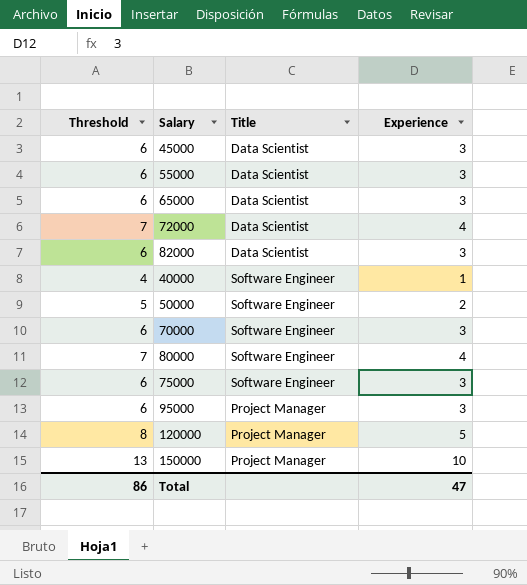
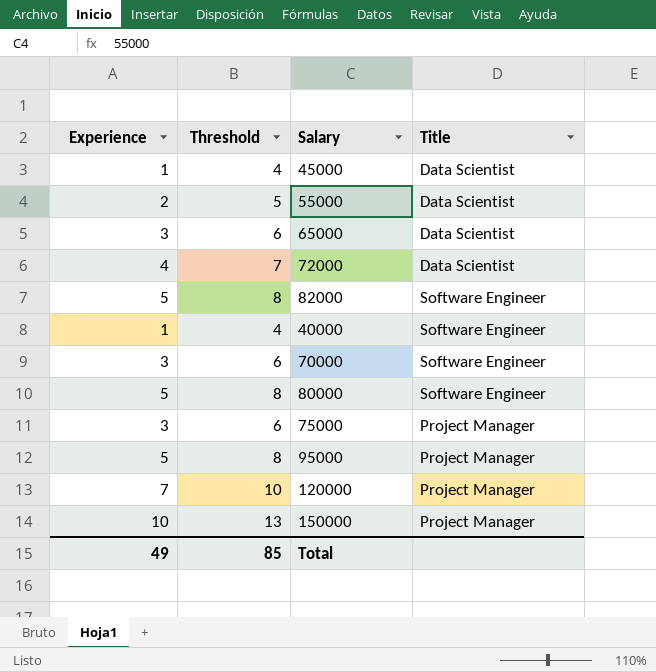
column Experience | position: 4 -> 1
row 50000: 5 | Software Engineer | 2 -> none
45000 | Experience: 3 -> 1
45000 | Threshold: 6 -> 4
55000 | Experience: 3 -> 2
55000 | Threshold: 6 -> 5
82000 | Experience: 3 -> 5
82000 | Threshold: 6 -> 8
82000 | Title: Data Scientist -> Software Engineer
80000 | Experience: 4 -> 5
80000 | Threshold: 7 -> 8
75000 | Title: Software Engineer -> Project Manager
95000 | Experience: 3 -> 5
95000 | Threshold: 6 -> 8
120000 | Experience: 5 -> 7
120000 | Threshold: 8 -> 10
Total | Experience: 47 -> 49
Total | Threshold: 86 -> 85

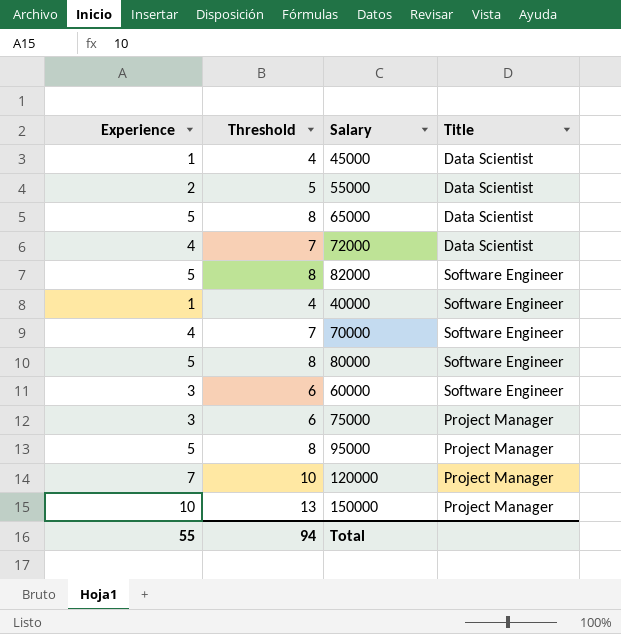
65000 | Experience: 3 -> 5
65000 | Threshold: 6 -> 8
70000 | Experience: 3 -> 4
70000 | Threshold: 6 -> 7
row 60000: none -> 3 | 6 | Software Engineer
Total | Experience: 49 -> 55
Total | Threshold: 85 -> 94

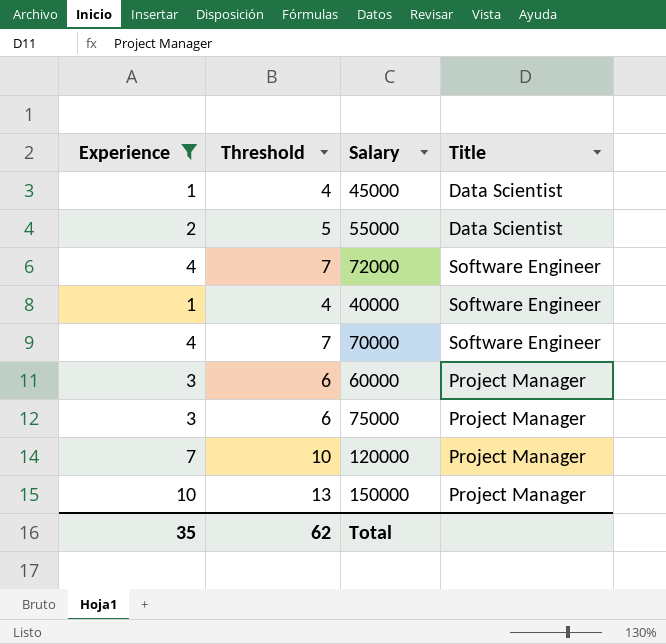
filter: none -> Experience != 5
72000 | Title: Data Scientist -> Software Engineer
60000 | Title: Software Engineer -> Project Manager
Total | Experience: 55 -> 35
Total | Threshold: 94 -> 62

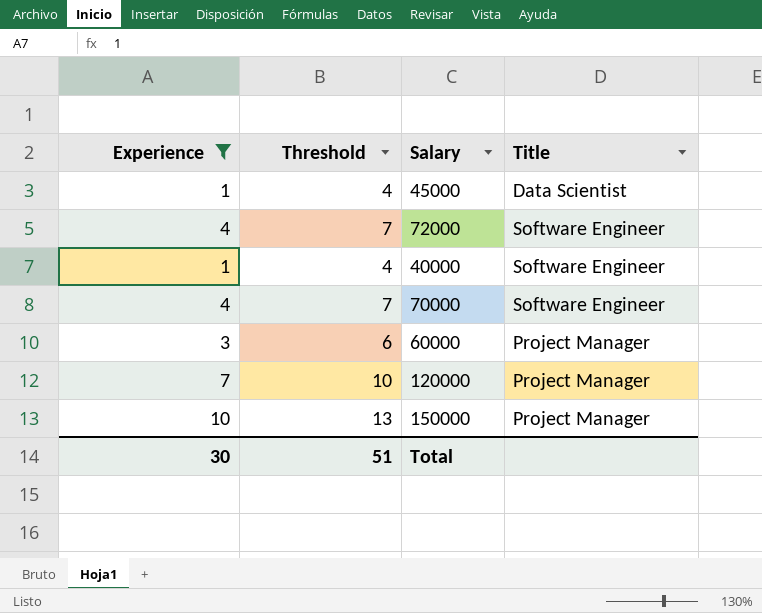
row 55000: 2 | 5 | Data Scientist -> none
row 75000: 3 | 6 | Project Manager -> none
Total | Experience: 35 -> 30
Total | Threshold: 62 -> 51

